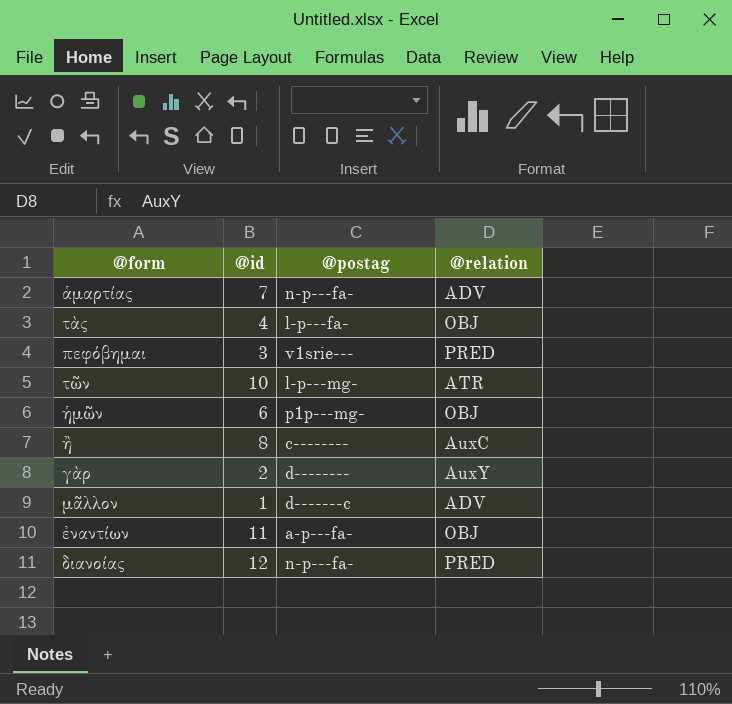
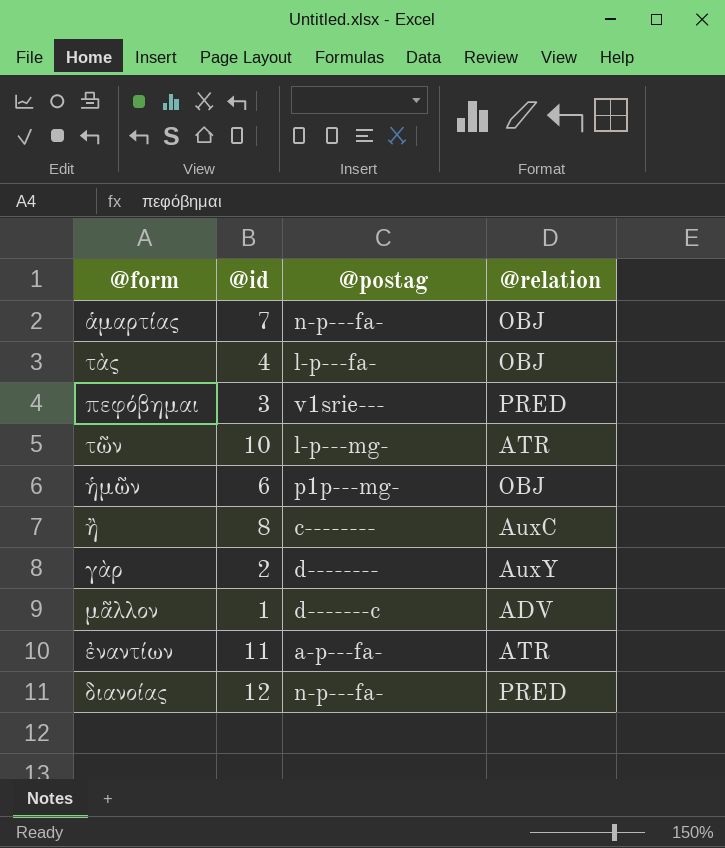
ἁμαρτίας | @relation: ADV -> OBJ
ἐναντίων | @relation: OBJ -> ATR

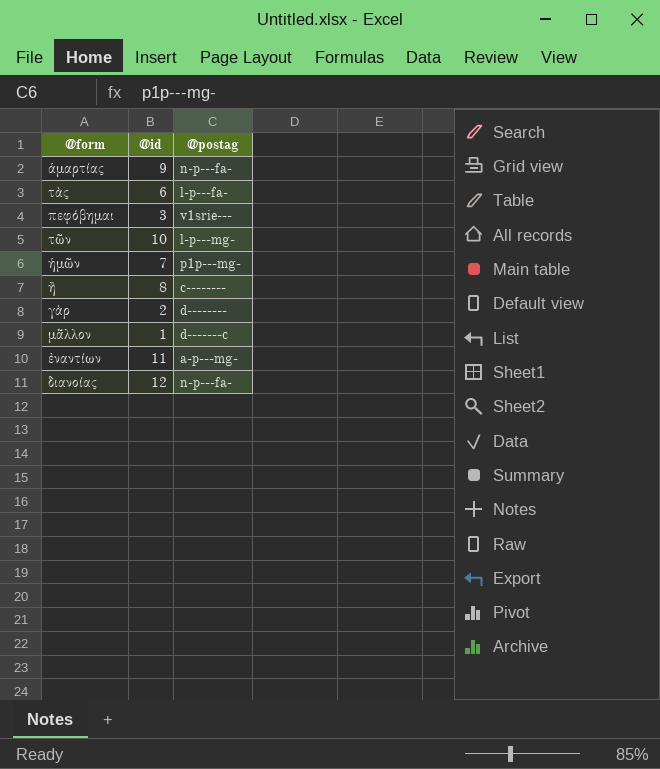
column @relation | position: 4 -> none
ἁμαρτίας | @id: 7 -> 9
τὰς | @id: 4 -> 6
ἡμῶν | @id: 6 -> 7
ἐναντίων | @postag: a-p---fa- -> a-p---mg-

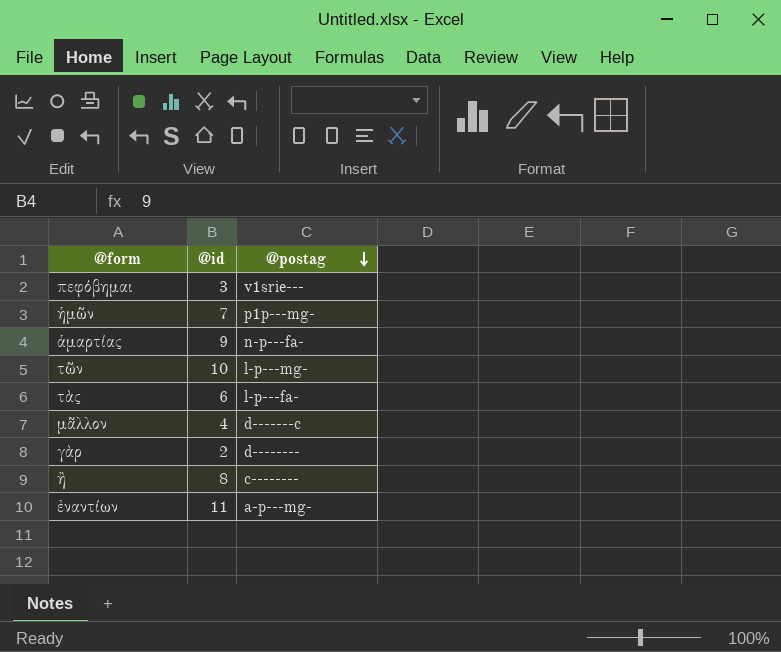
row order: none -> @postag descending
row διανοίας: 12 | n-p---fa- -> none
μᾶλλον | @id: 1 -> 4

